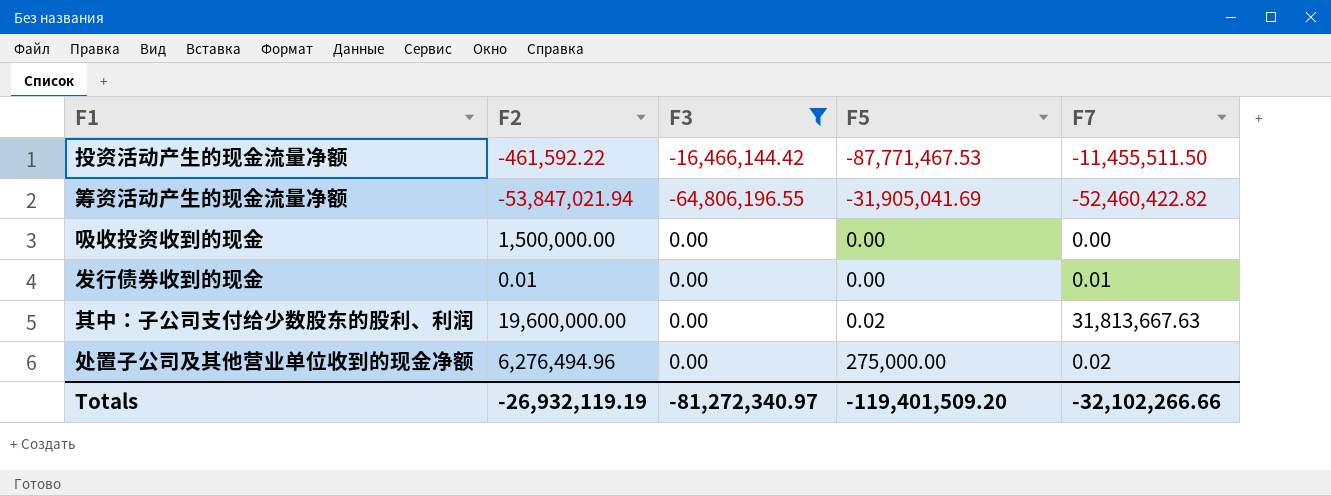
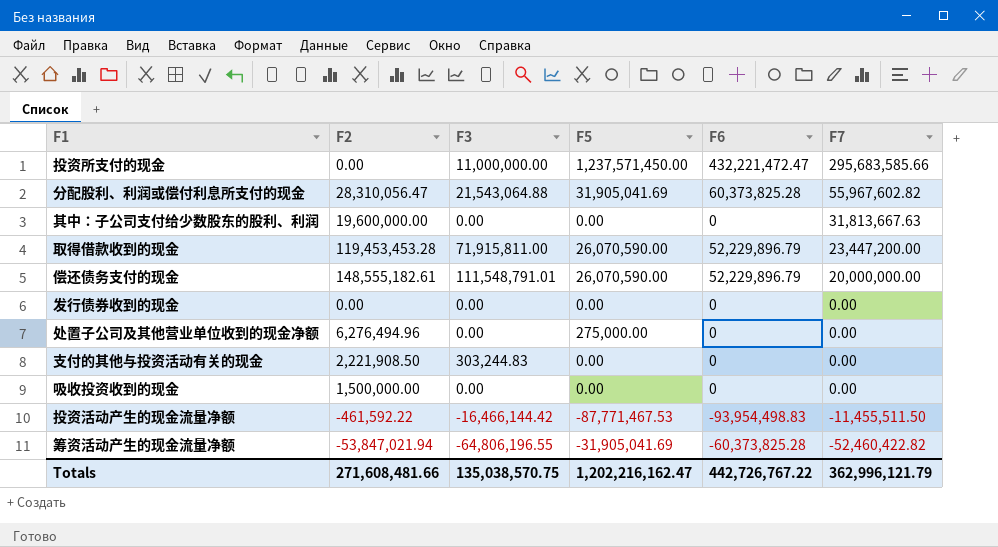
filter: F3 <= 0.00 -> none
row order: F5 ascending -> F7 descending
column F6 | position: none -> 5
其中：子公司支付给少数股东的股利、利润 | F5: 0.02 -> 0.00
发行债券收到的现金 | F2: 0.01 -> 0.00
发行债券收到的现金 | F7: 0.01 -> 0.00
处置子公司及其他营业单位收到的现金净额 | F7: 0.02 -> 0.00
Totals | F2: -26,932,119.19 -> 271,608,481.66
Totals | F3: -81,272,340.97 -> 135,038,570.75
Totals | F5: -119,401,509.20 -> 1,202,216,162.47
Totals | F7: -32,102,266.66 -> 362,996,121.79

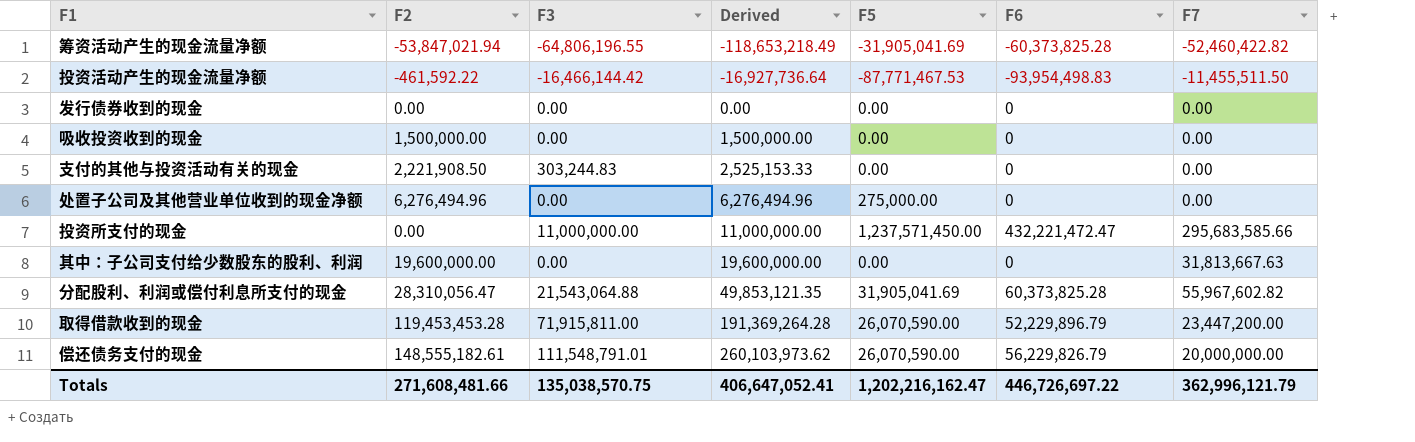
row order: F7 descending -> Derived ascending
column Derived | formula: none -> [F2] + [F3]
偿还债务支付的现金 | F6: 52,229,896.79 -> 56,229,826.79
Totals | F6: 442,726,767.22 -> 446,726,697.22

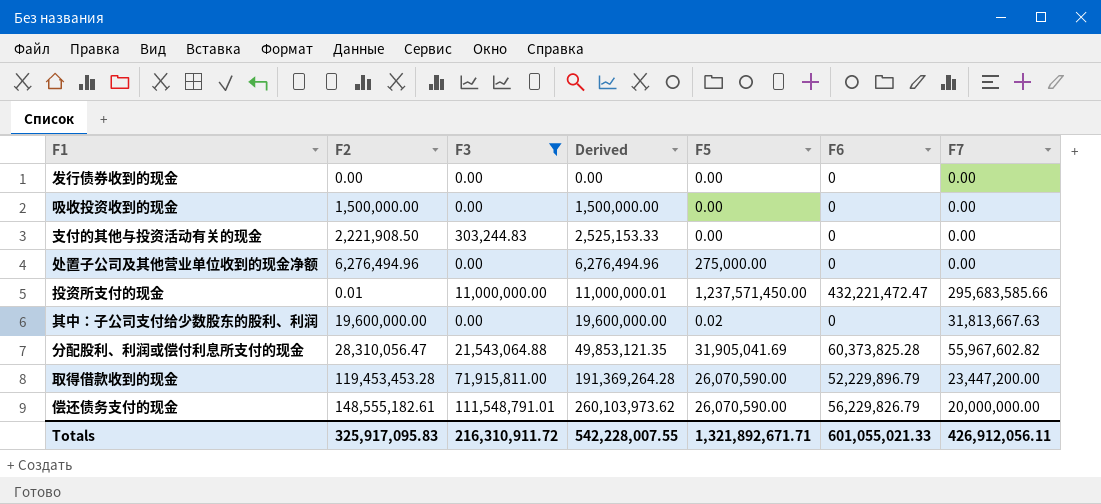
filter: none -> F3 >= 0.00
投资所支付的现金 | F2: 0.00 -> 0.01
投资所支付的现金 | Derived: 11,000,000.00 -> 11,000,000.01
其中：子公司支付给少数股东的股利、利润 | F5: 0.00 -> 0.02
Totals | F2: 271,608,481.66 -> 325,917,095.83
Totals | F3: 135,038,570.75 -> 216,310,911.72
Totals | Derived: 406,647,052.41 -> 542,228,007.55
Totals | F5: 1,202,216,162.47 -> 1,321,892,671.71
Totals | F6: 446,726,697.22 -> 601,055,021.33
Totals | F7: 362,996,121.79 -> 426,912,056.11

